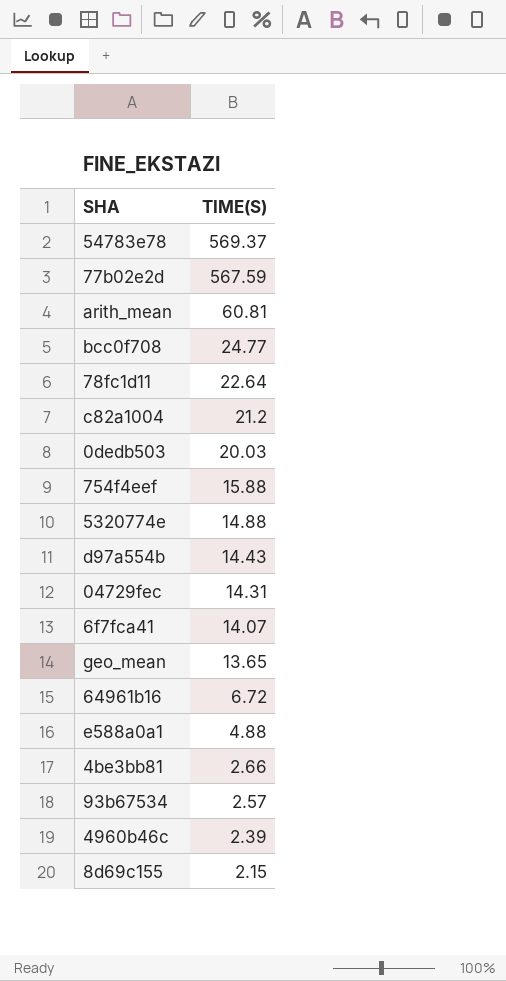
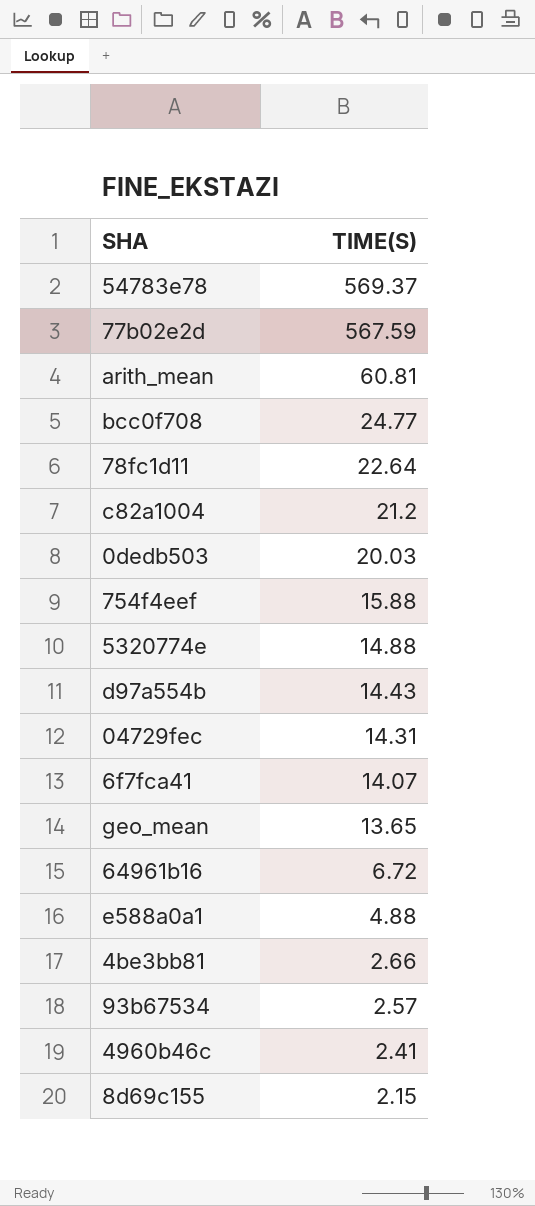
4960b46c | TIME(S): 2.39 -> 2.41

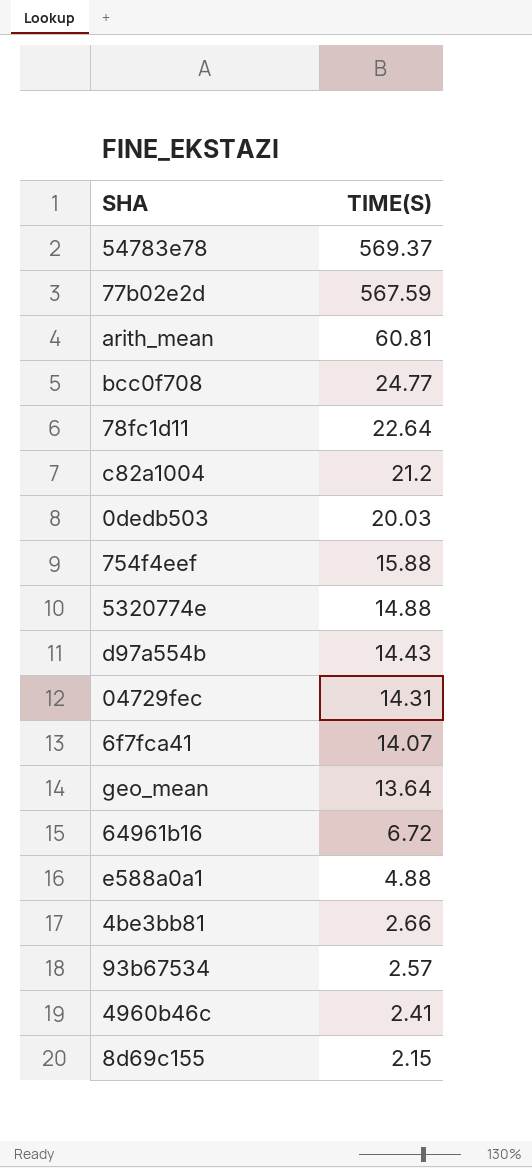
geo_mean | TIME(S): 13.65 -> 13.64

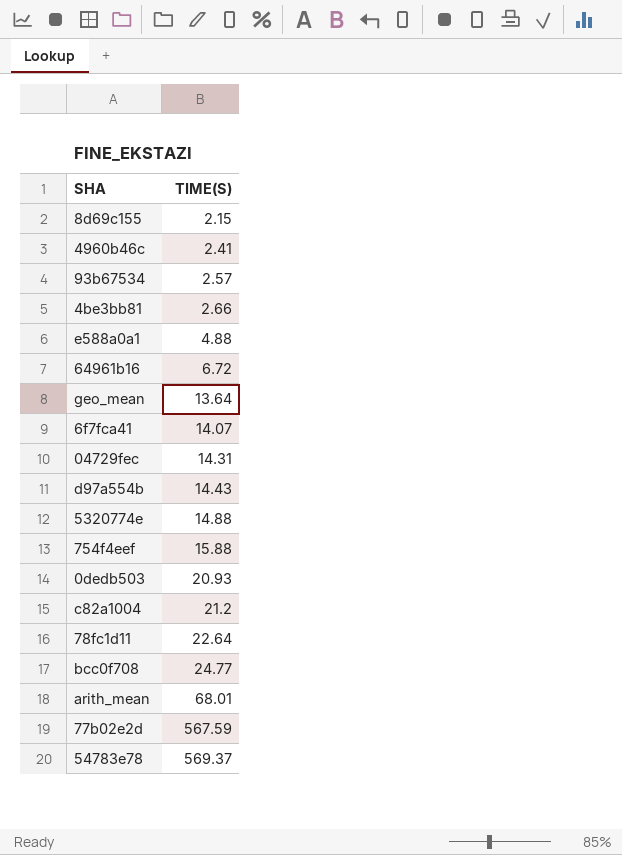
row order: TIME(S) descending -> TIME(S) ascending
0dedb503 | TIME(S): 20.03 -> 20.93
arith_mean | TIME(S): 60.81 -> 68.01

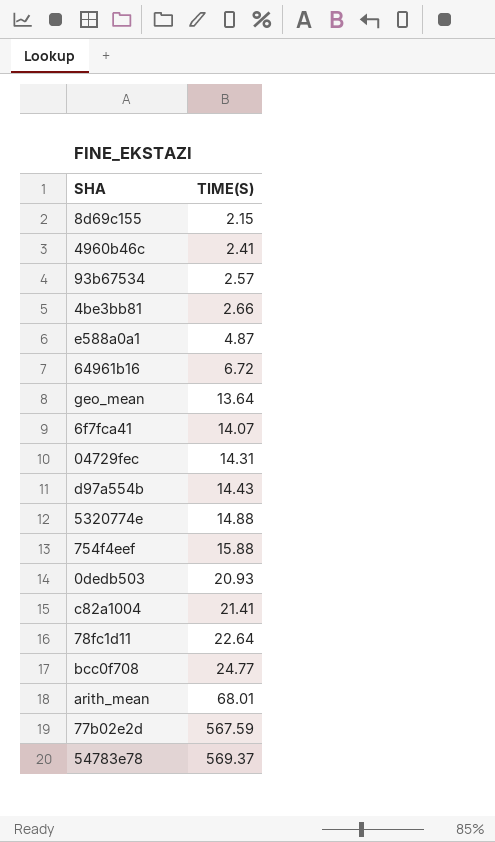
e588a0a1 | TIME(S): 4.88 -> 4.87
c82a1004 | TIME(S): 21.2 -> 21.41

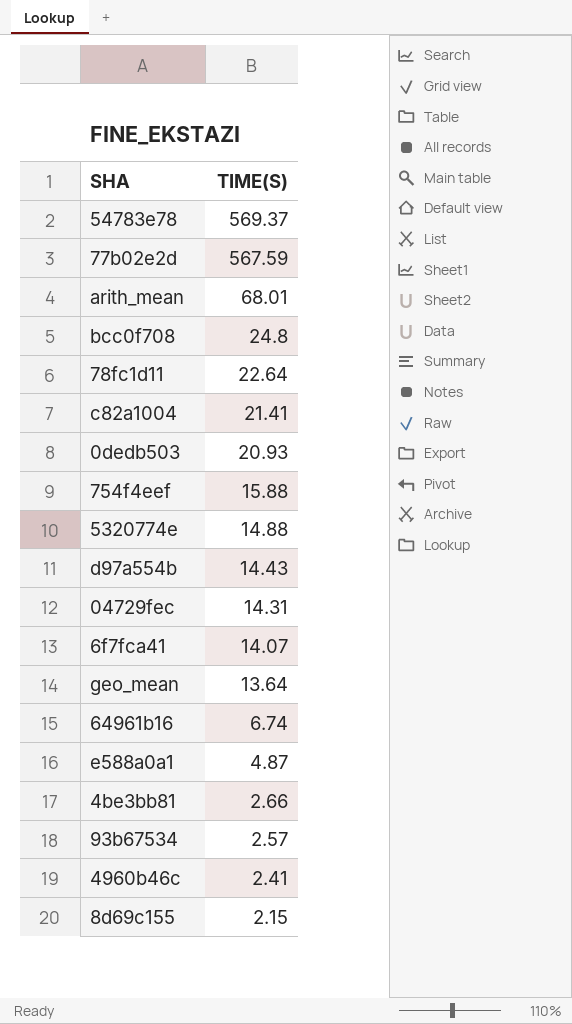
row order: TIME(S) ascending -> TIME(S) descending
bcc0f708 | TIME(S): 24.77 -> 24.8
64961b16 | TIME(S): 6.72 -> 6.74

